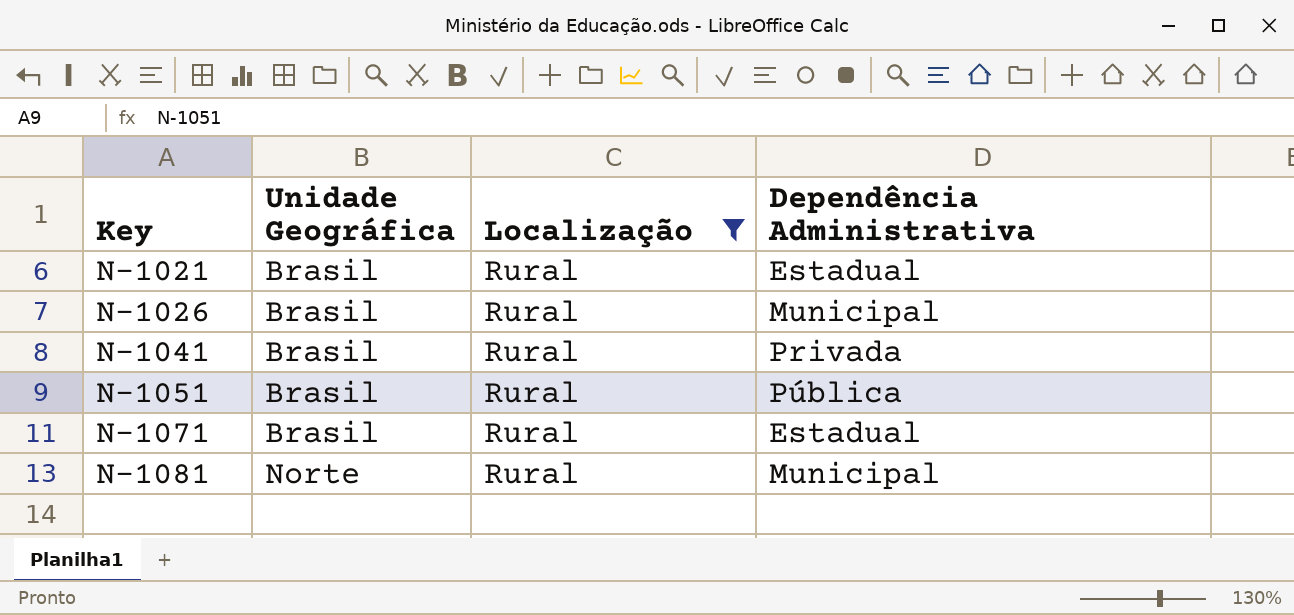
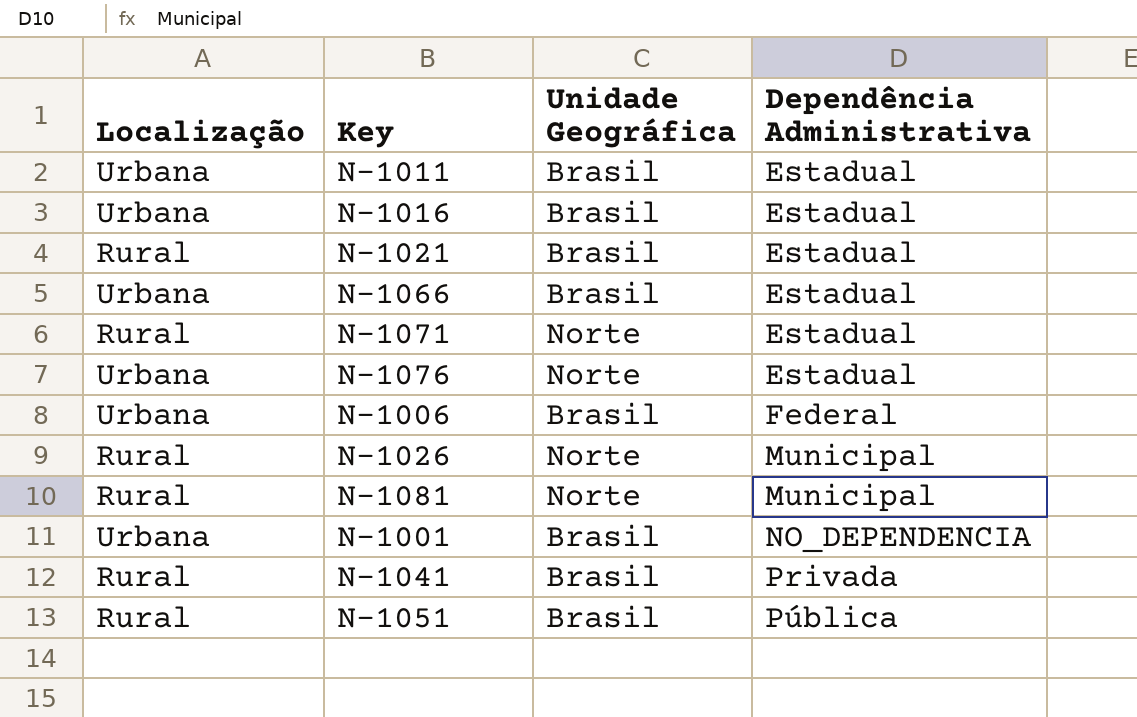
filter: Localização = Rural -> none
row order: Key ascending -> Dependência Administrativa ascending
column Localização | position: 3 -> 1
N-1071 | Unidade Geográfica: Brasil -> Norte
N-1026 | Unidade Geográfica: Brasil -> Norte

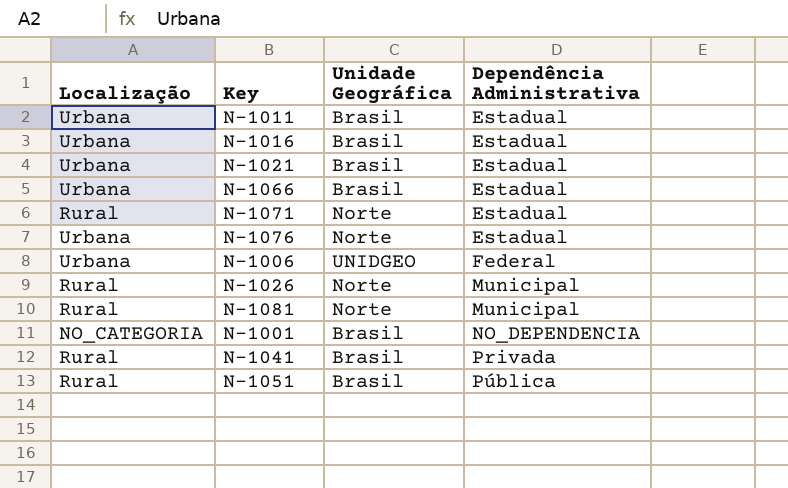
N-1021 | Localização: Rural -> Urbana
N-1006 | Unidade Geográfica: Brasil -> UNIDGEO
N-1001 | Localização: Urbana -> NO_CATEGORIA

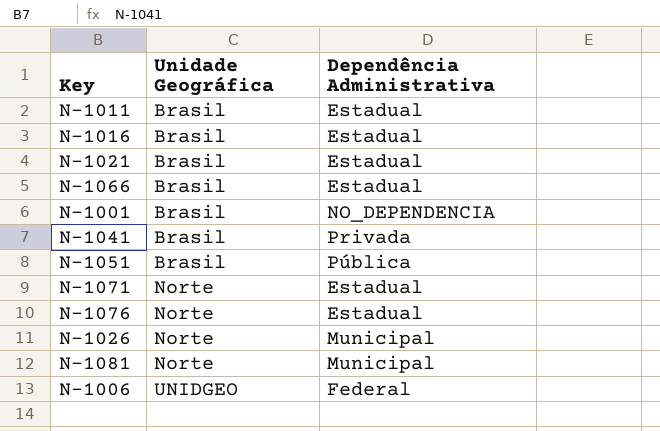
row order: Dependência Administrativa ascending -> Unidade Geográfica ascending
column Localização | position: 1 -> none

